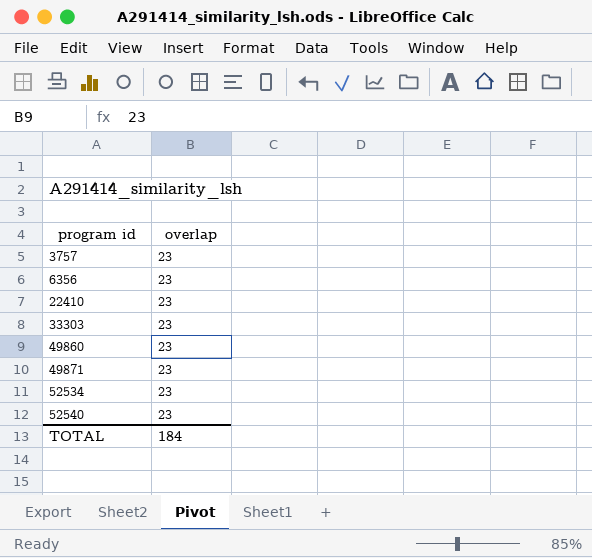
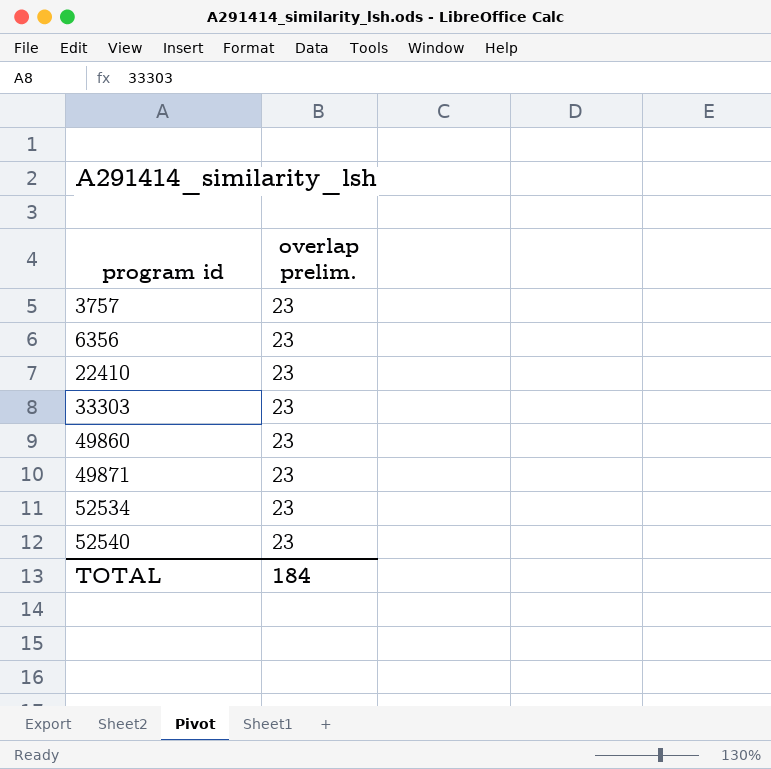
column name: overlap -> overlap prelim.

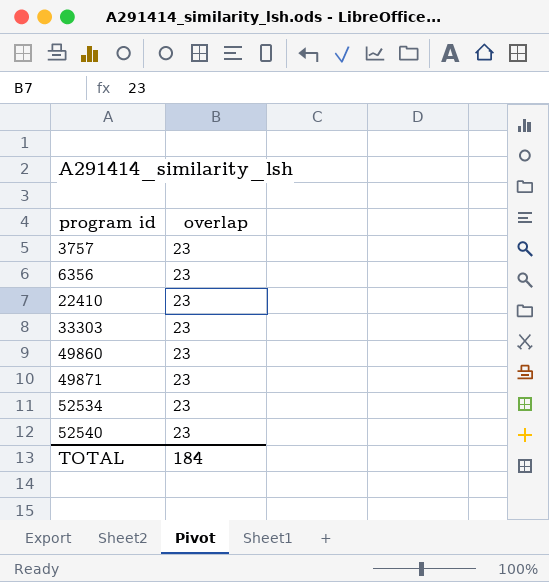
column name: overlap prelim. -> overlap

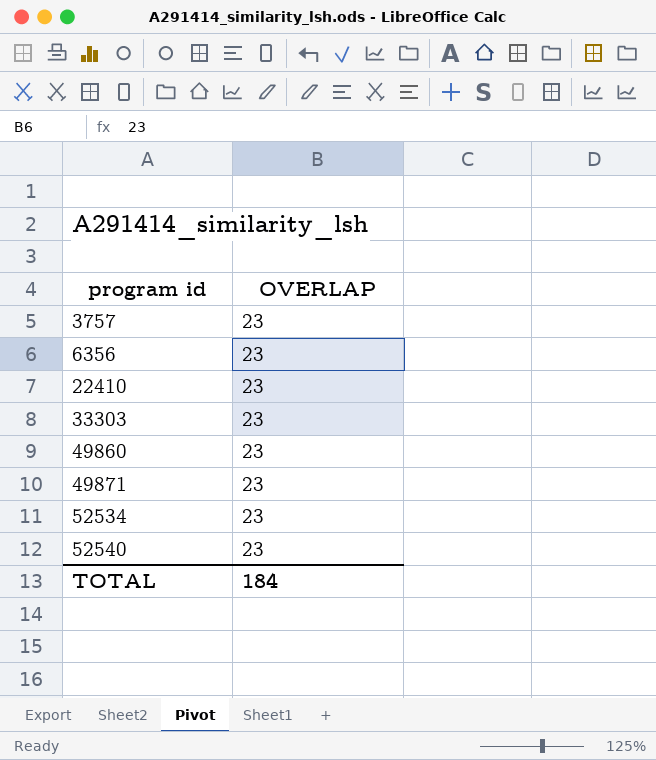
column name: overlap -> OVERLAP

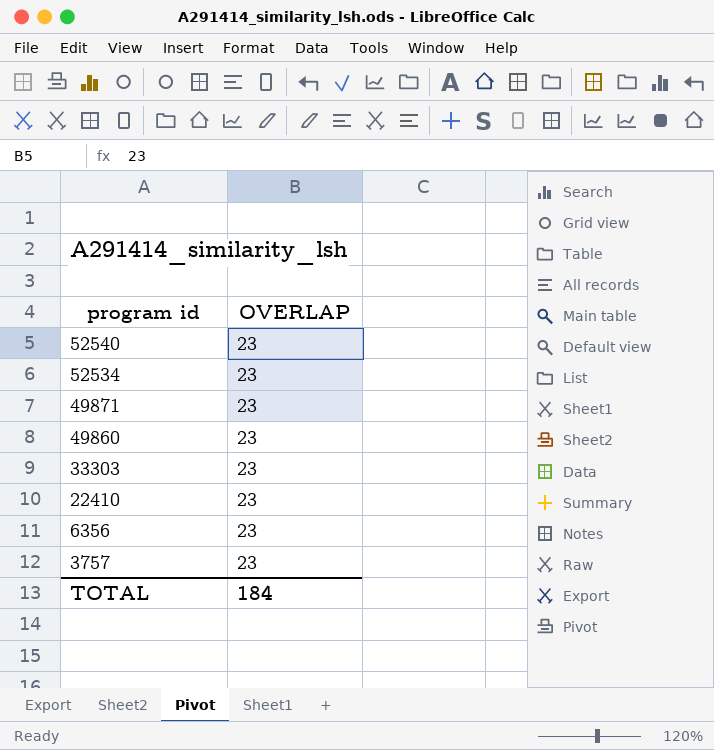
row order: program id ascending -> program id descending

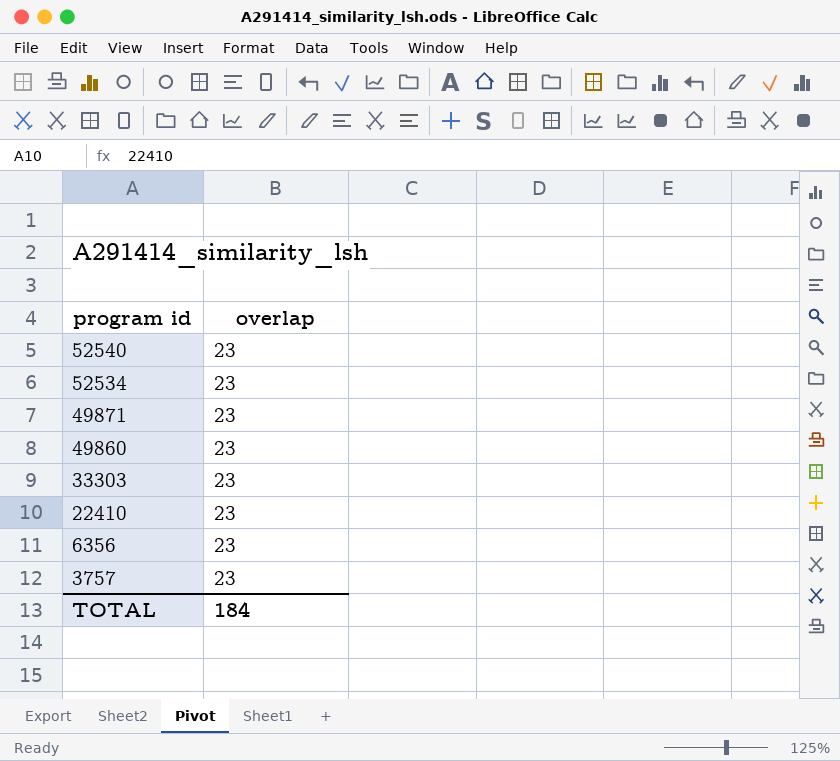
column name: OVERLAP -> overlap

